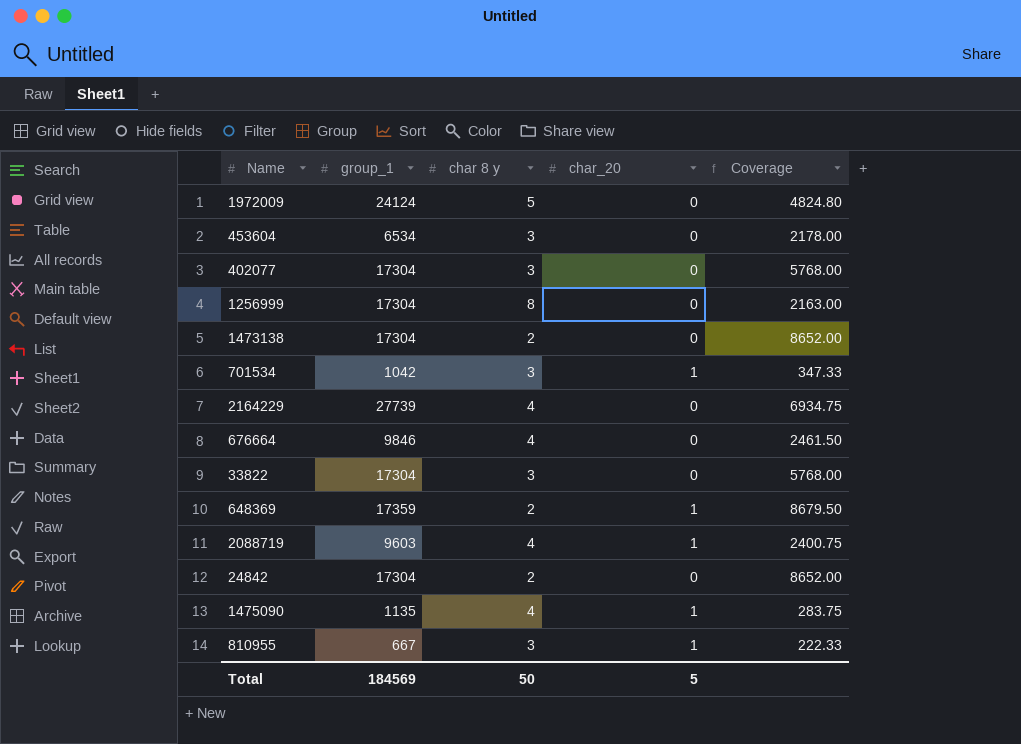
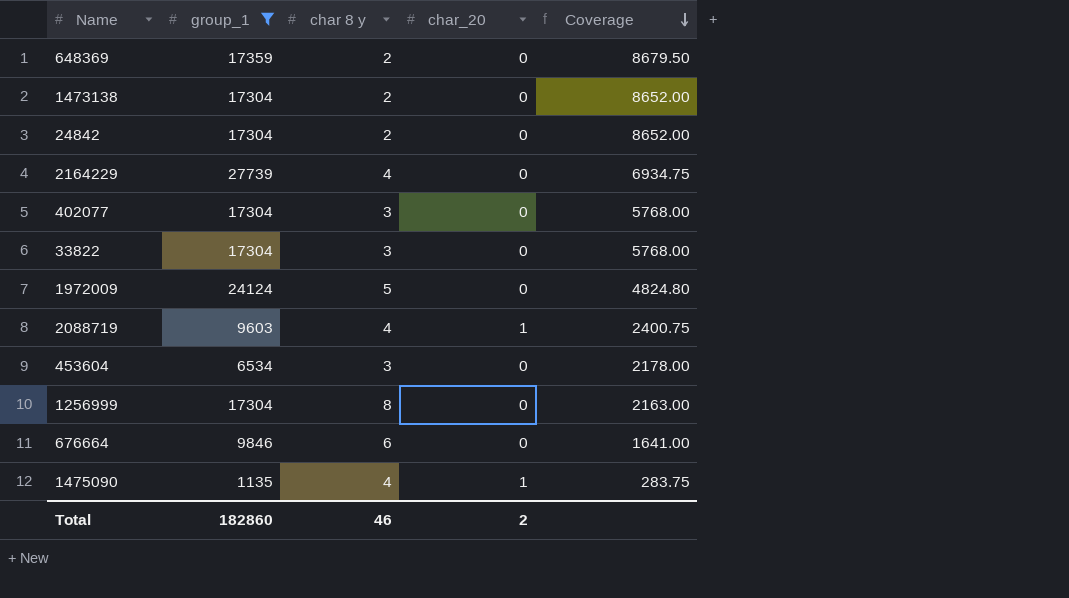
filter: none -> group_1 >= 1135
row order: none -> Coverage descending
648369 | char_20: 1 -> 0
676664 | char 8 y: 4 -> 6
676664 | Coverage: 2461.50 -> 1641.00
Total | group_1: 184569 -> 182860
Total | char 8 y: 50 -> 46
Total | char_20: 5 -> 2

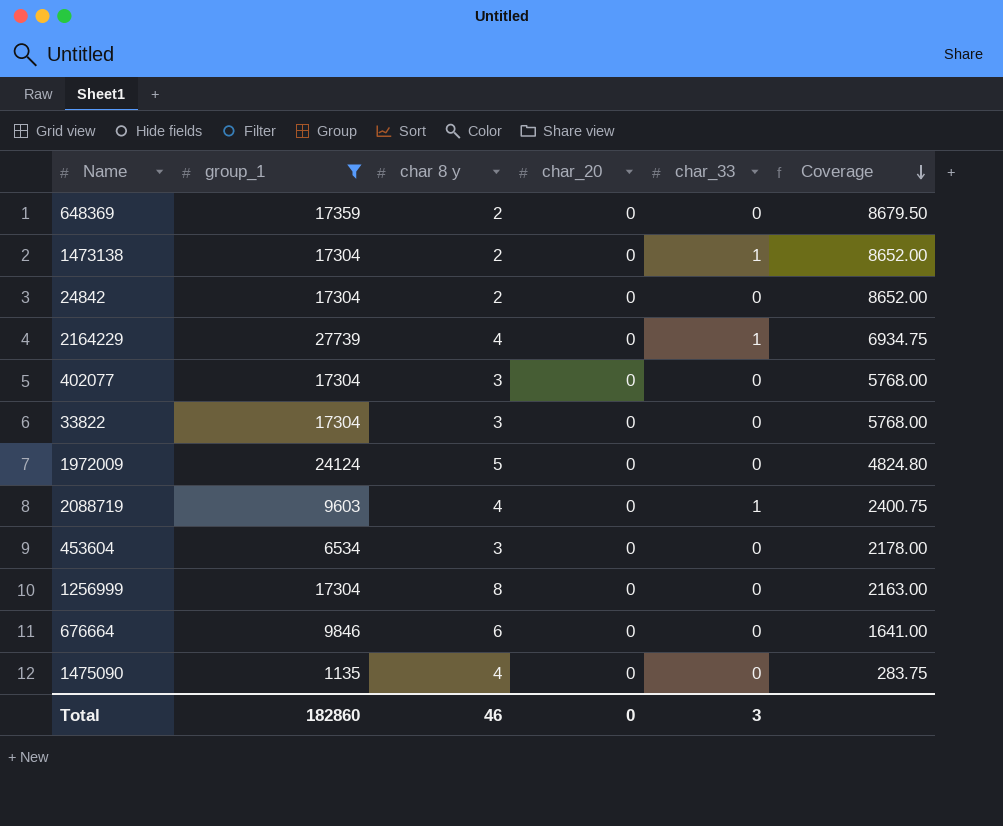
column char_33 | position: none -> 5
2088719 | char_20: 1 -> 0
1475090 | char_20: 1 -> 0
Total | char_20: 2 -> 0

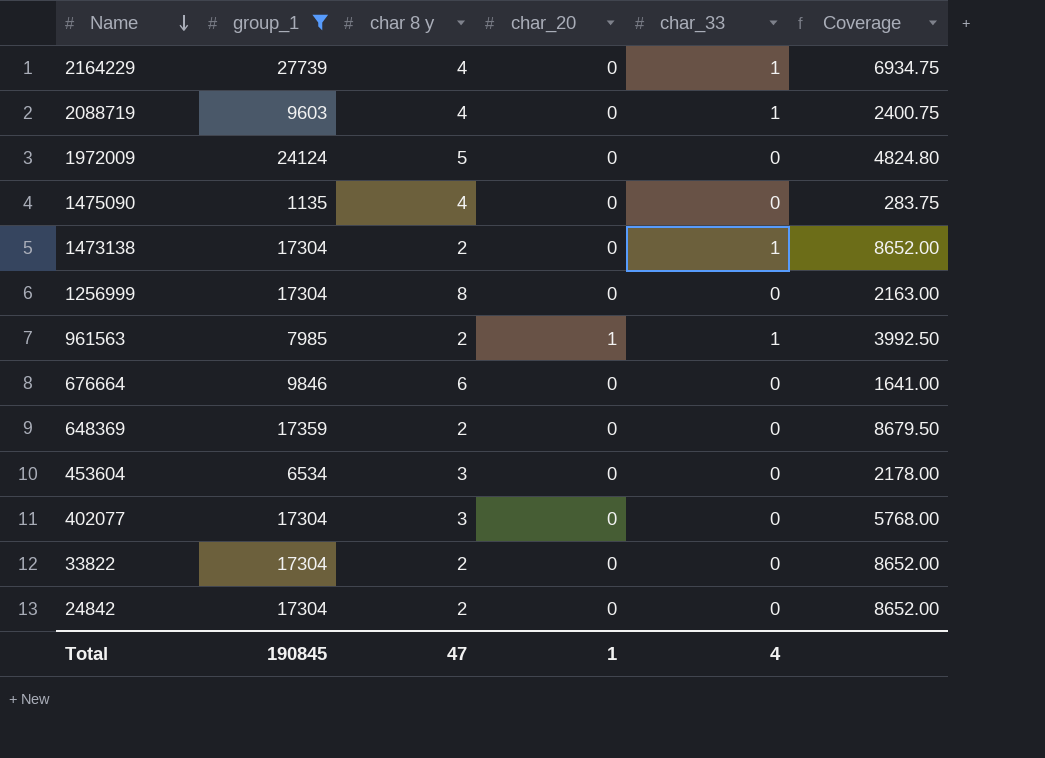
row order: Coverage descending -> Name descending
row 961563: none -> 7985 | 2 | 1 | 1 | 3992.50
33822 | char 8 y: 3 -> 2
33822 | Coverage: 5768.00 -> 8652.00
Total | group_1: 182860 -> 190845
Total | char 8 y: 46 -> 47
Total | char_20: 0 -> 1
Total | char_33: 3 -> 4

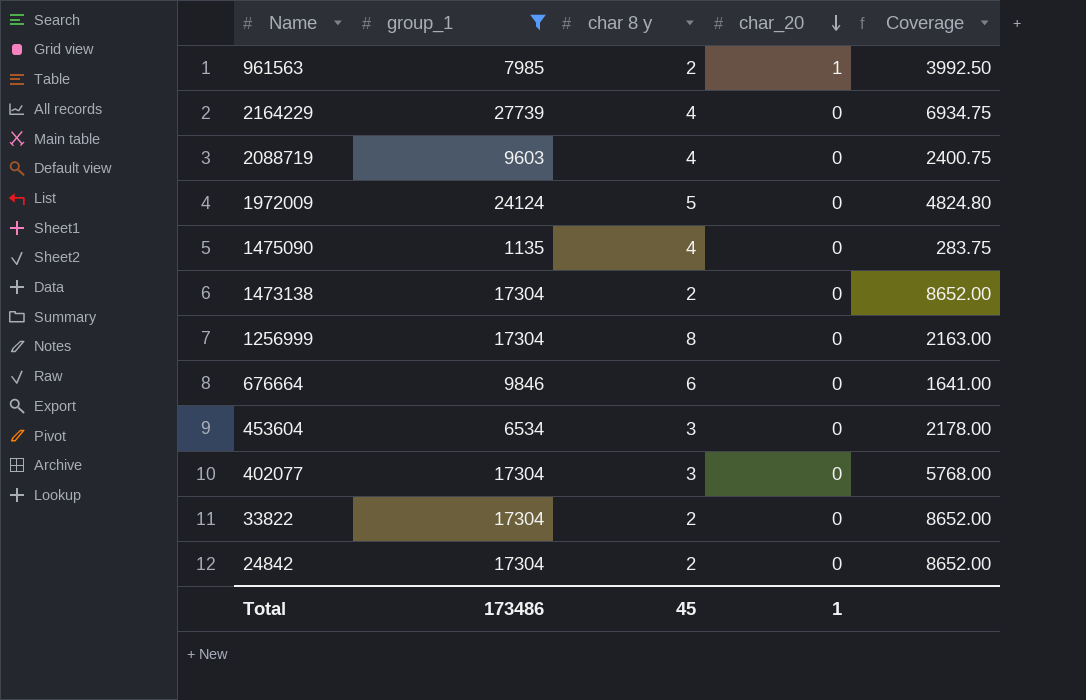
row order: Name descending -> char_20 descending
column char_33 | position: 5 -> none
row 648369: 17359 | 2 | 0 | 0 | 8679.50 -> none
Total | group_1: 190845 -> 173486
Total | char 8 y: 47 -> 45

